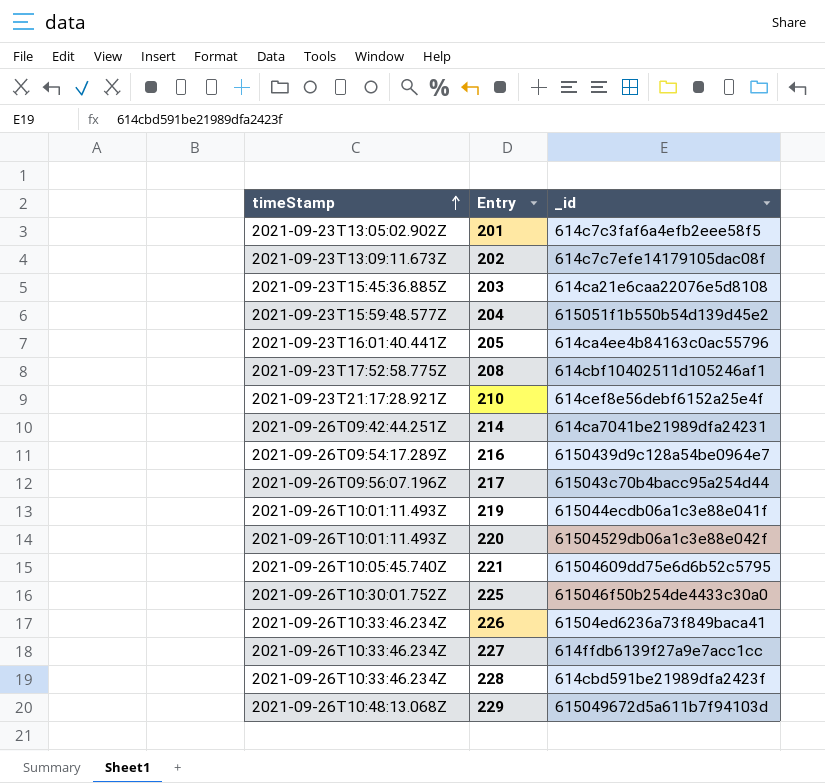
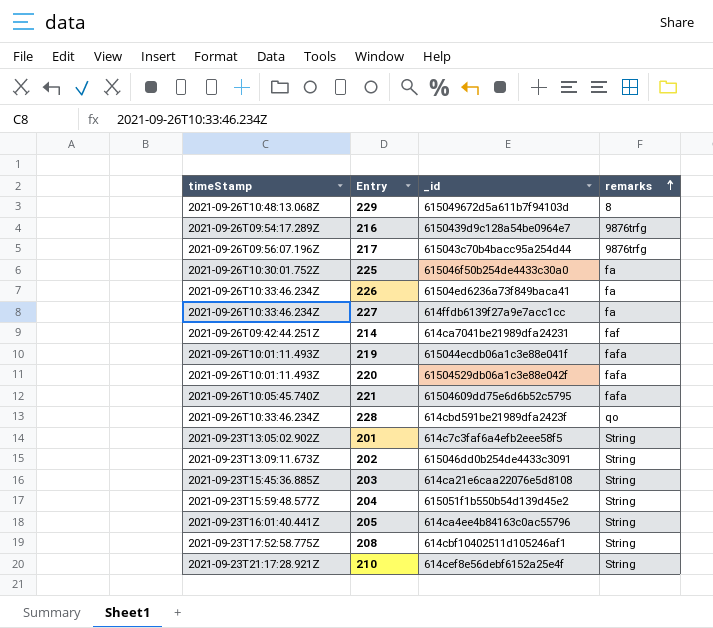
row order: timeStamp ascending -> remarks ascending
column remarks | position: none -> 4
202 | _id: 614c7c7efe14179105dac08f -> 615046dd0b254de4433c3091

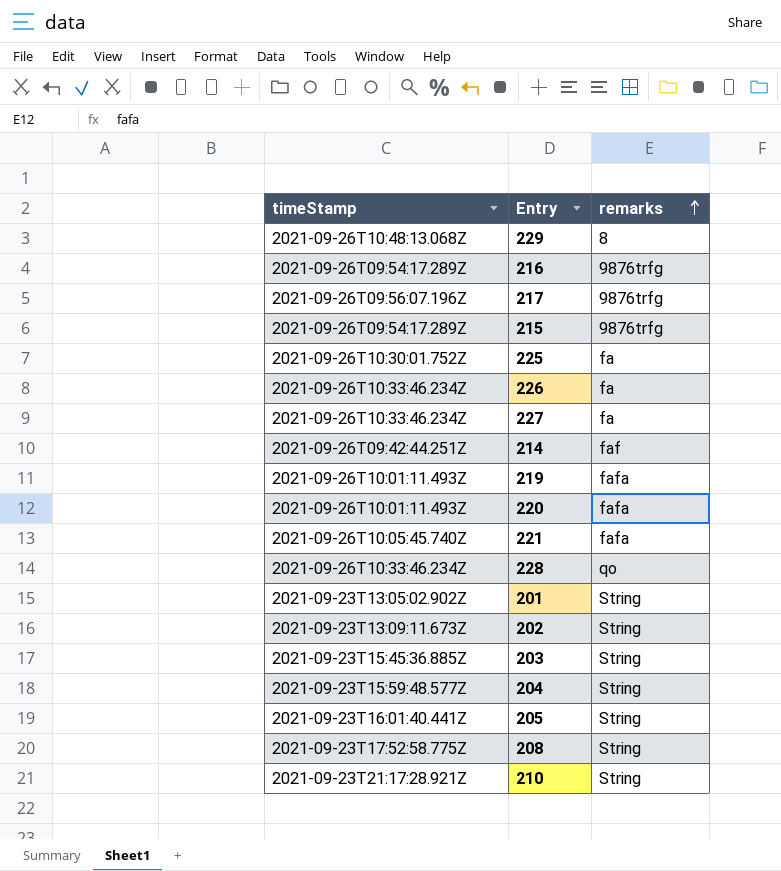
column _id | position: 3 -> none
row 215: none -> 2021-09-26T09:54:17.289Z | 9876trfg

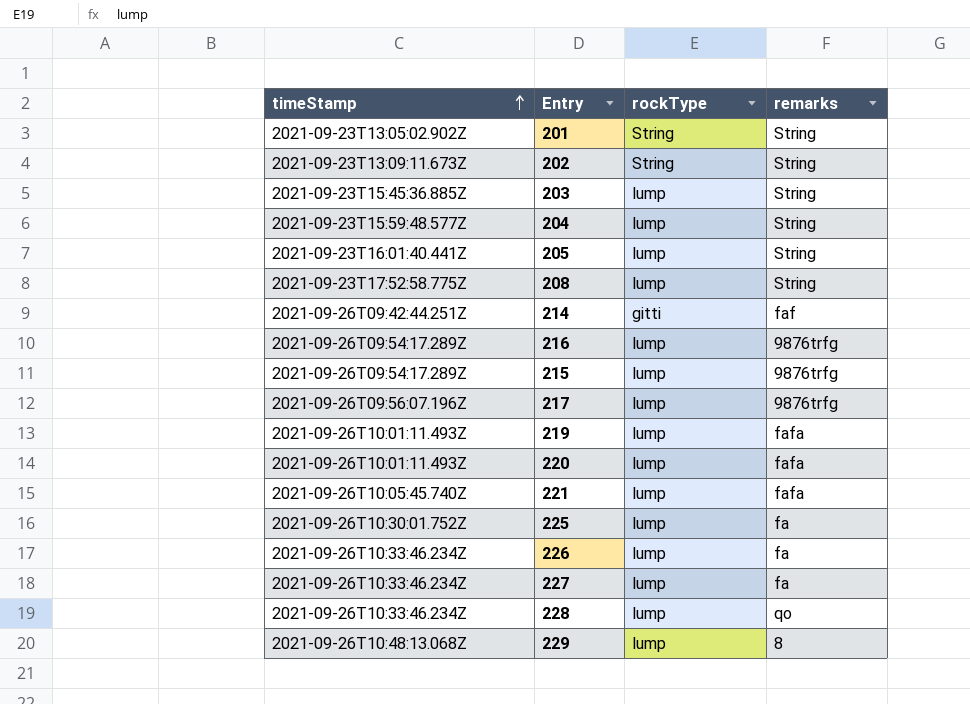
row order: remarks ascending -> timeStamp ascending
column rockType | position: none -> 3
row 210: 2021-09-23T21:17:28.921Z | String -> none

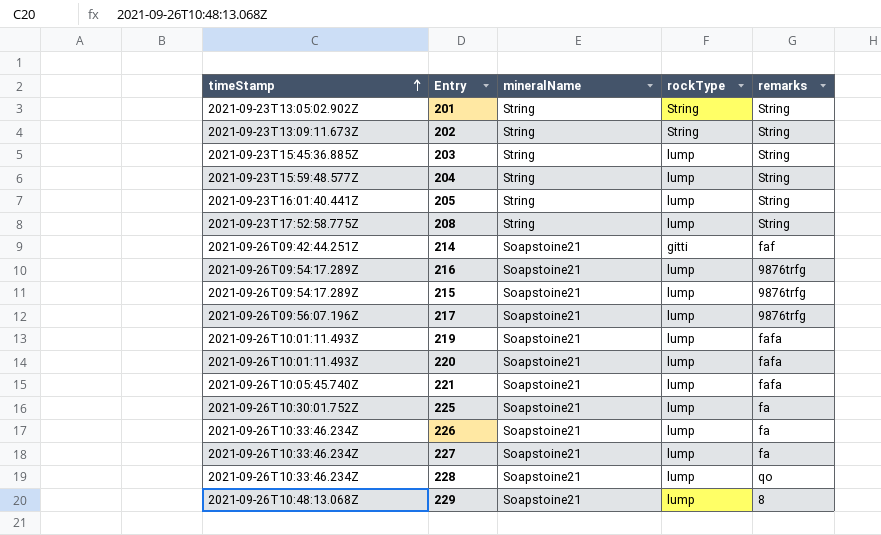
column mineralName | position: none -> 3

